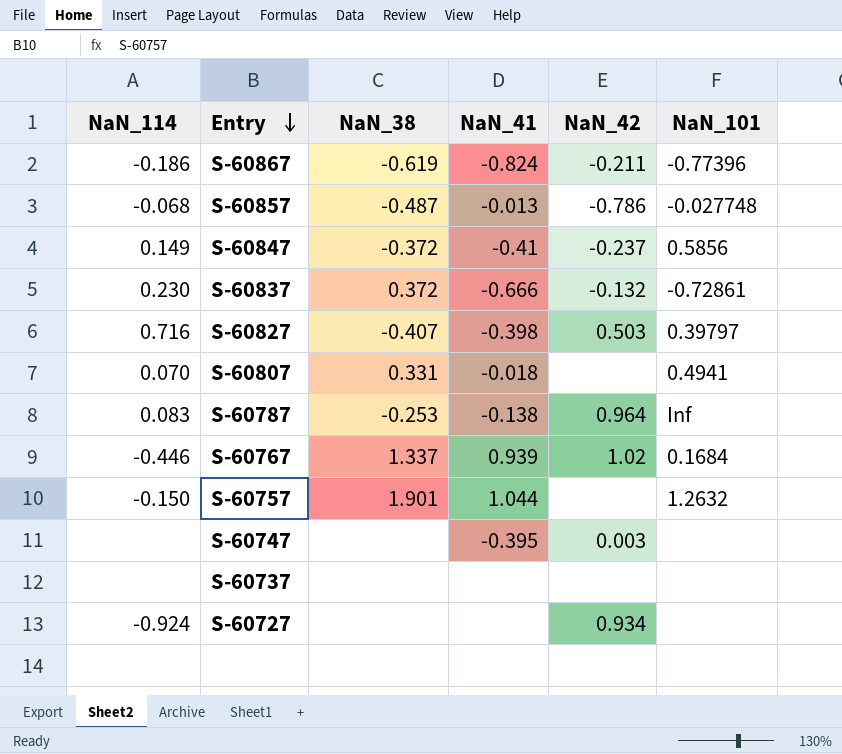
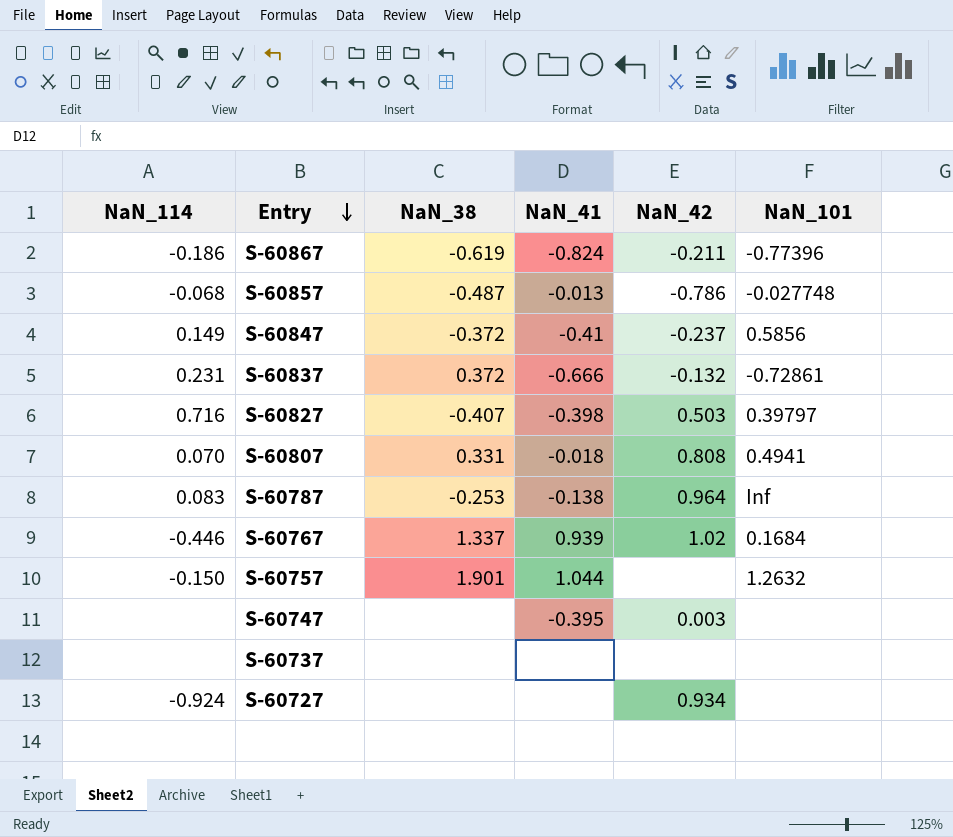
S-60837 | NaN_114: 0.230 -> 0.231
S-60807 | NaN_42: none -> 0.808

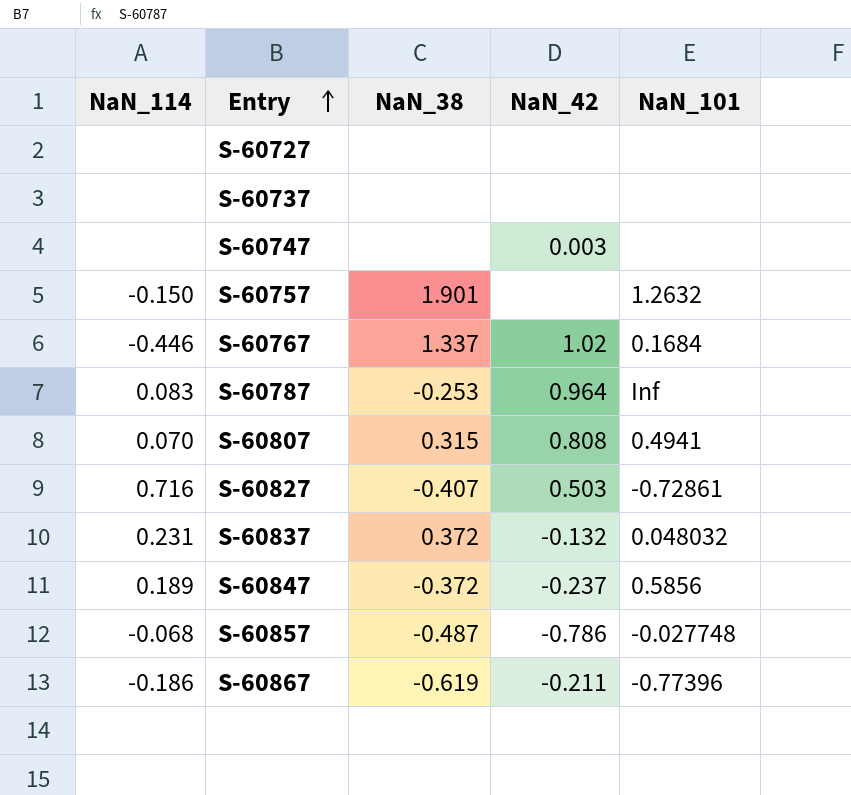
row order: Entry descending -> Entry ascending
column NaN_41 | position: 4 -> none
S-60727 | NaN_114: -0.924 -> none
S-60727 | NaN_42: 0.934 -> none
S-60807 | NaN_38: 0.331 -> 0.315
S-60827 | NaN_101: 0.39797 -> -0.72861
S-60837 | NaN_101: -0.72861 -> 0.048032
S-60847 | NaN_114: 0.149 -> 0.189

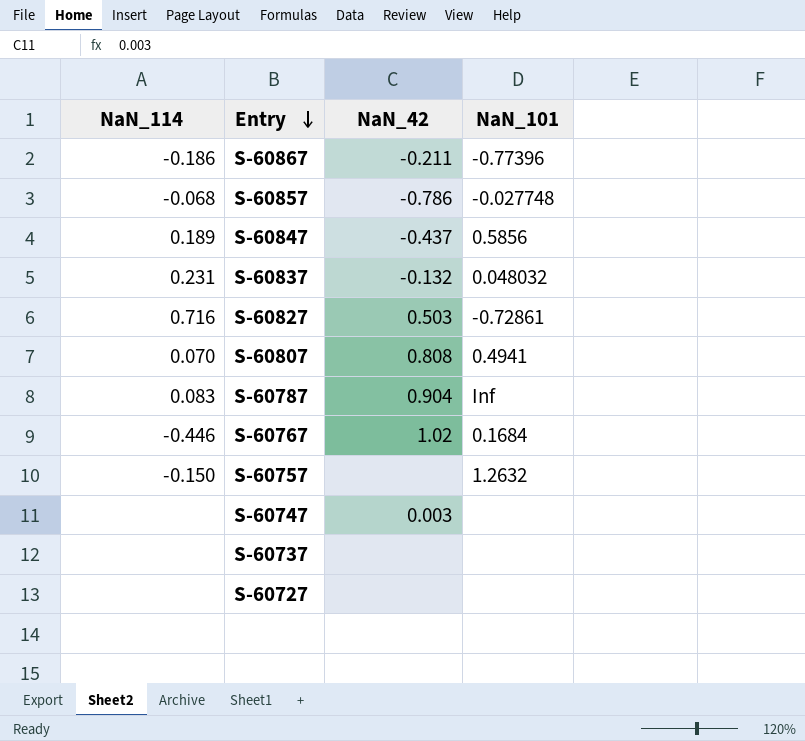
row order: Entry ascending -> Entry descending
column NaN_38 | position: 3 -> none
S-60847 | NaN_42: -0.237 -> -0.437
S-60787 | NaN_42: 0.964 -> 0.904

